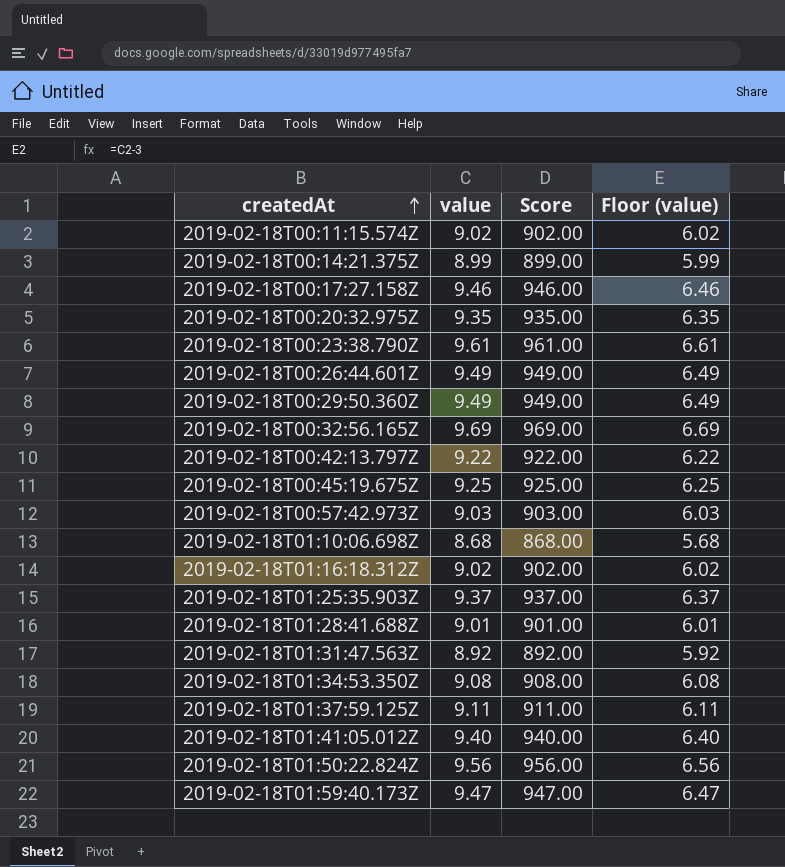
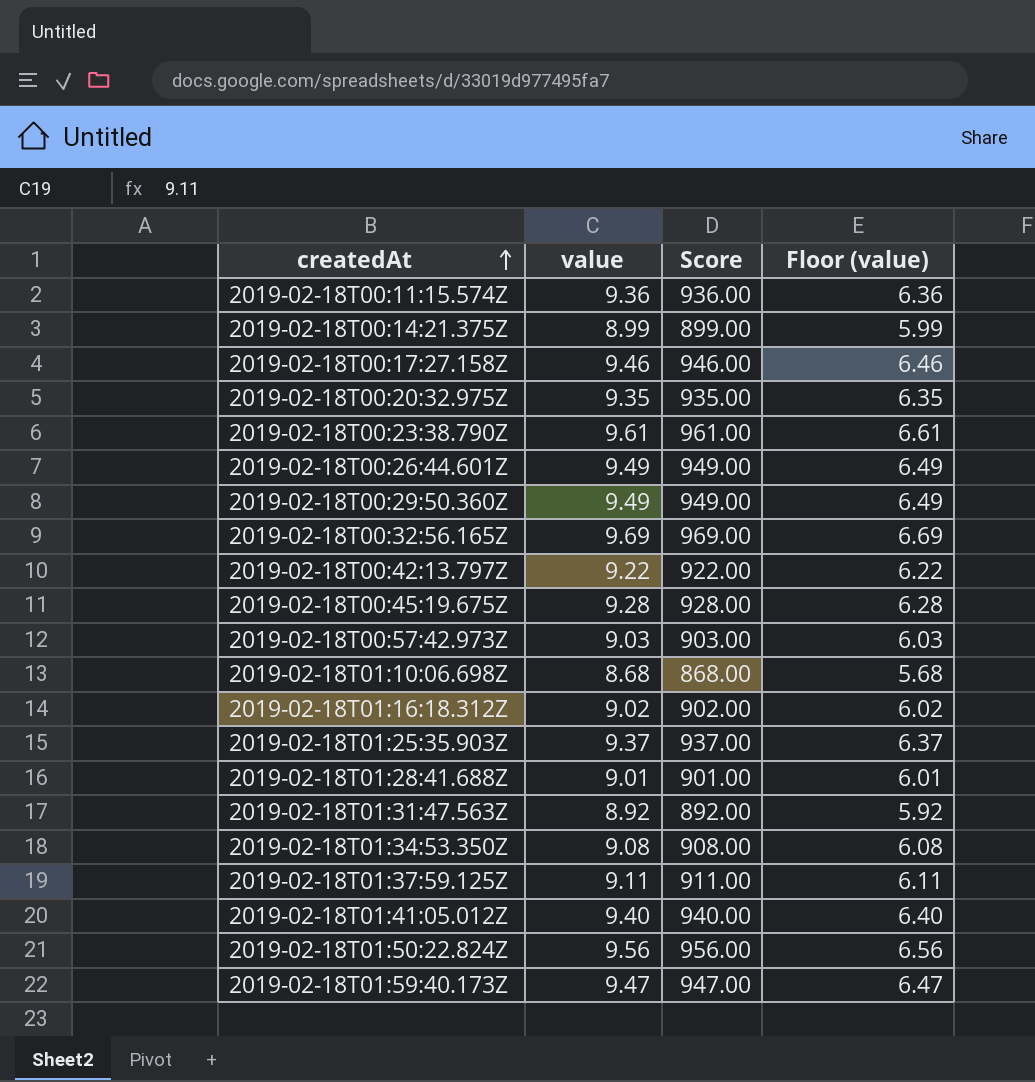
2019-02-18T00:11:15.574Z | value: 9.02 -> 9.36
2019-02-18T00:11:15.574Z | Score: 902.00 -> 936.00
2019-02-18T00:11:15.574Z | Floor (value): 6.02 -> 6.36
2019-02-18T00:45:19.675Z | value: 9.25 -> 9.28
2019-02-18T00:45:19.675Z | Score: 925.00 -> 928.00
2019-02-18T00:45:19.675Z | Floor (value): 6.25 -> 6.28

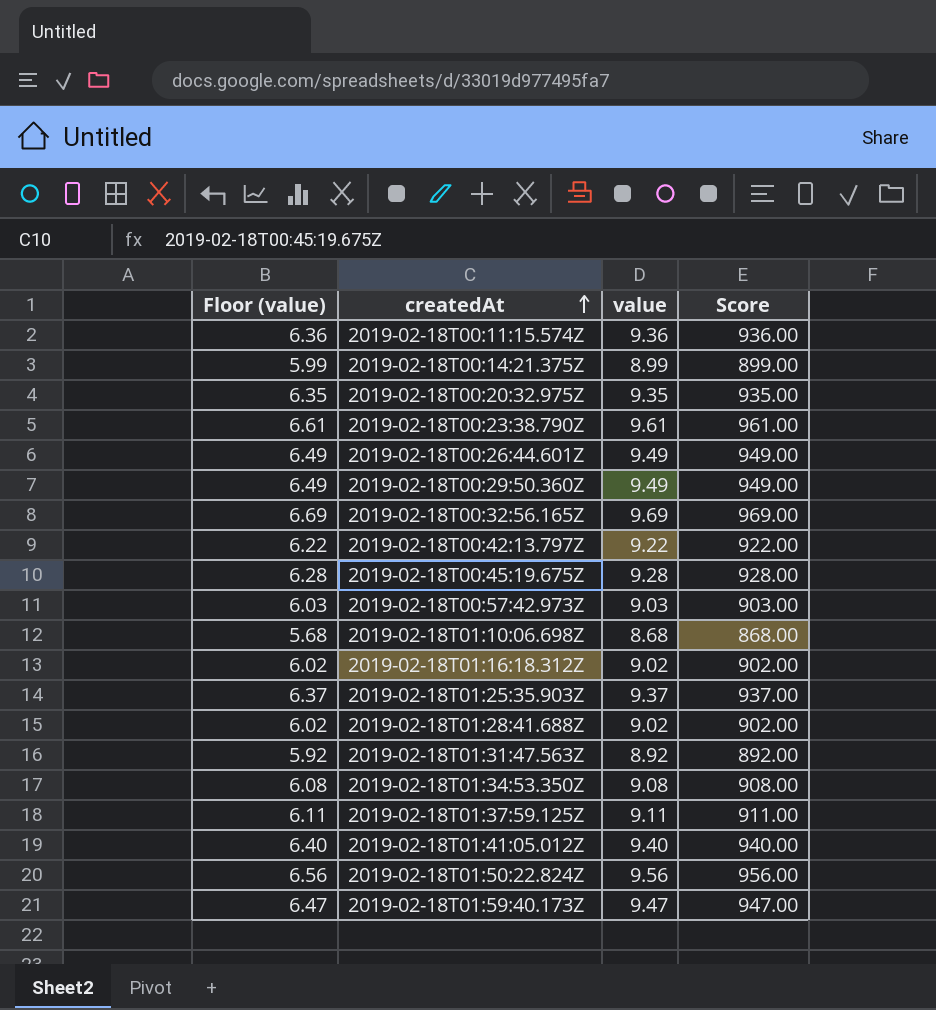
column Floor (value) | position: 4 -> 1
row 2019-02-18T00:17:27.158Z: 9.46 | 946.00 | 6.46 -> none
2019-02-18T01:28:41.688Z | Floor (value): 6.01 -> 6.02
2019-02-18T01:28:41.688Z | value: 9.01 -> 9.02
2019-02-18T01:28:41.688Z | Score: 901.00 -> 902.00

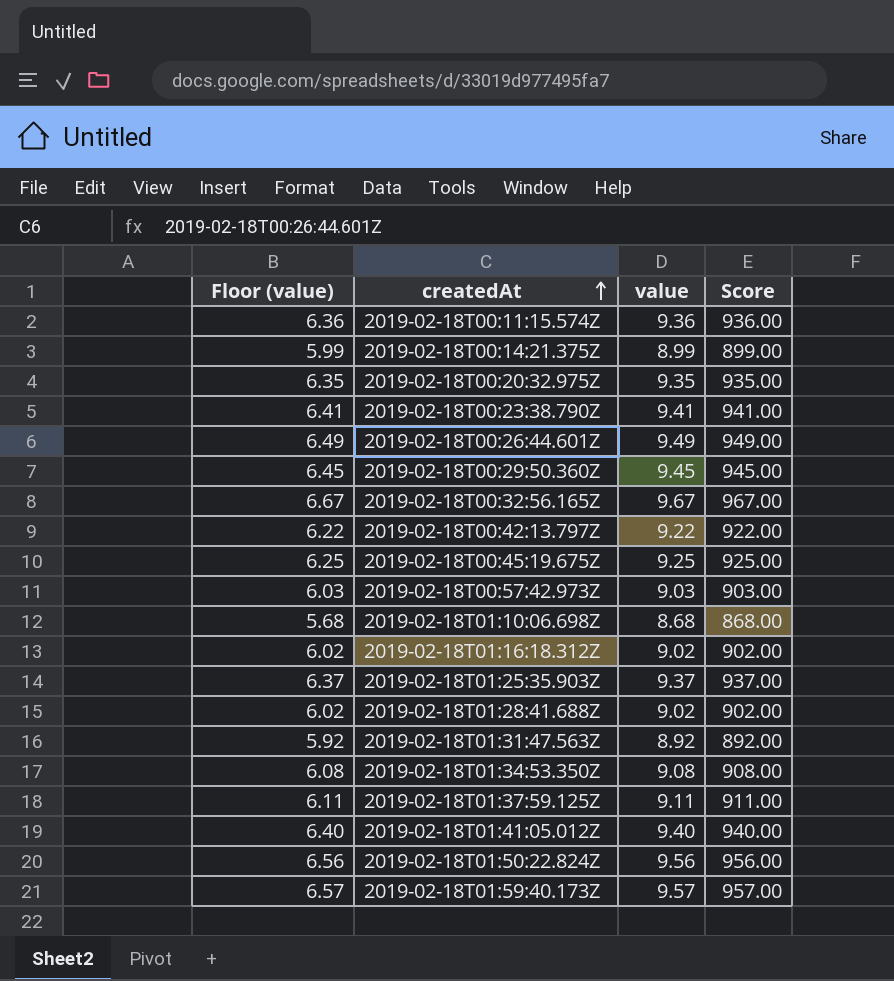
2019-02-18T00:23:38.790Z | Floor (value): 6.61 -> 6.41
2019-02-18T00:23:38.790Z | value: 9.61 -> 9.41
2019-02-18T00:23:38.790Z | Score: 961.00 -> 941.00
2019-02-18T00:29:50.360Z | Floor (value): 6.49 -> 6.45
2019-02-18T00:29:50.360Z | value: 9.49 -> 9.45
2019-02-18T00:29:50.360Z | Score: 949.00 -> 945.00
2019-02-18T00:32:56.165Z | Floor (value): 6.69 -> 6.67
2019-02-18T00:32:56.165Z | value: 9.69 -> 9.67
2019-02-18T00:32:56.165Z | Score: 969.00 -> 967.00
2019-02-18T00:45:19.675Z | Floor (value): 6.28 -> 6.25
2019-02-18T00:45:19.675Z | value: 9.28 -> 9.25
2019-02-18T00:45:19.675Z | Score: 928.00 -> 925.00
2019-02-18T01:59:40.173Z | Floor (value): 6.47 -> 6.57
2019-02-18T01:59:40.173Z | value: 9.47 -> 9.57
2019-02-18T01:59:40.173Z | Score: 947.00 -> 957.00

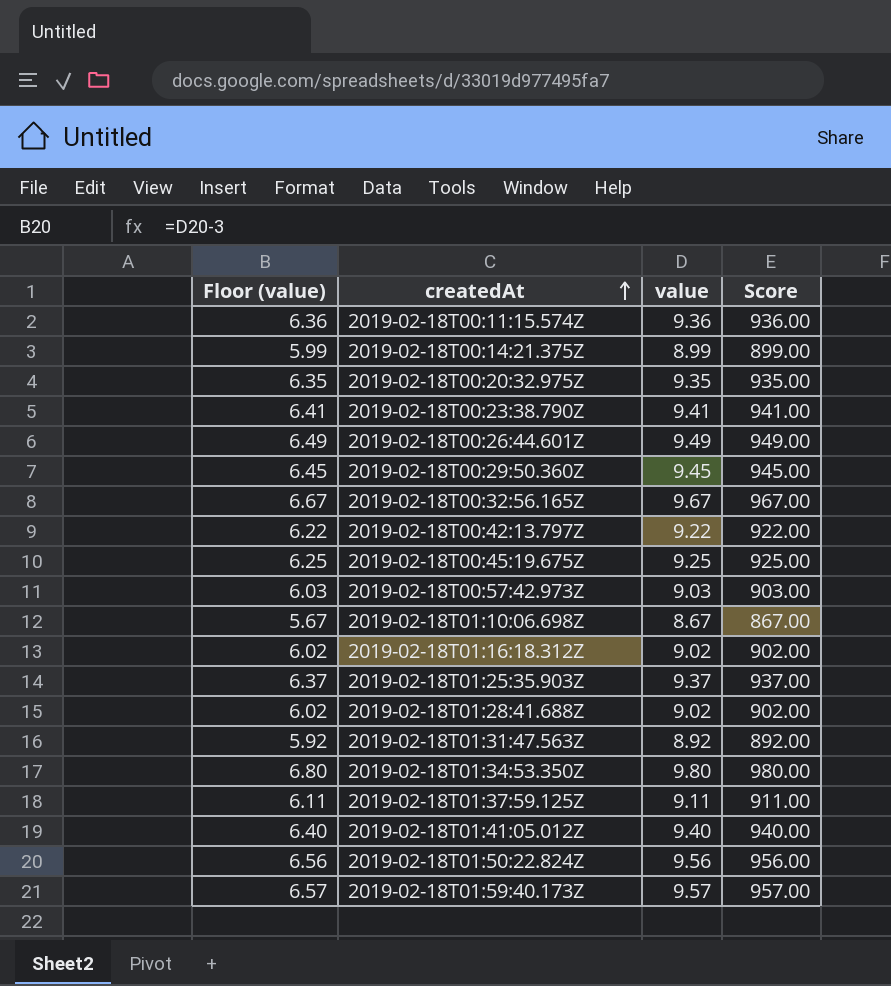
2019-02-18T01:10:06.698Z | Floor (value): 5.68 -> 5.67
2019-02-18T01:10:06.698Z | value: 8.68 -> 8.67
2019-02-18T01:10:06.698Z | Score: 868.00 -> 867.00
2019-02-18T01:34:53.350Z | Floor (value): 6.08 -> 6.80
2019-02-18T01:34:53.350Z | value: 9.08 -> 9.80
2019-02-18T01:34:53.350Z | Score: 908.00 -> 980.00

